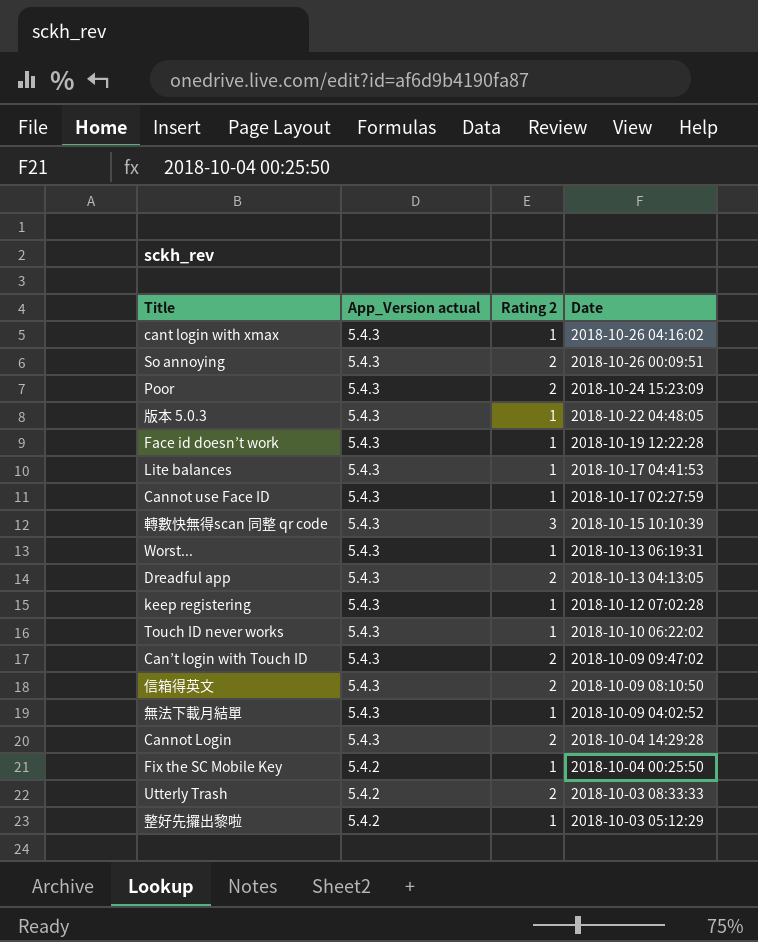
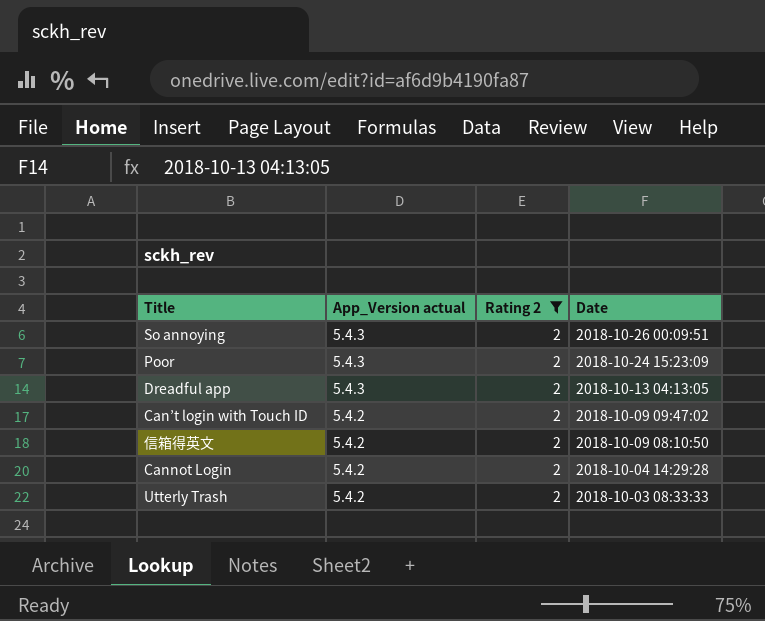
filter: none -> Rating 2 = 2
Can’t login with Touch ID | App_Version actual: 5.4.3 -> 5.4.2
信箱得英文 | App_Version actual: 5.4.3 -> 5.4.2
Cannot Login | App_Version actual: 5.4.3 -> 5.4.2

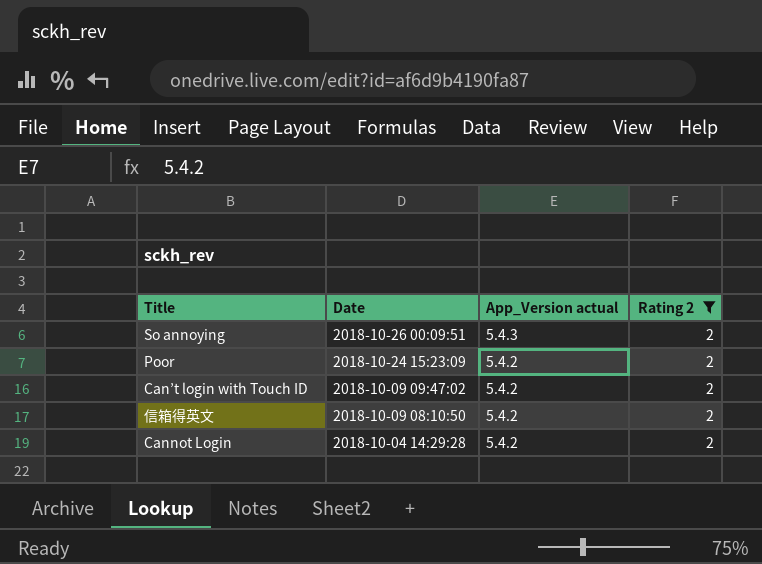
column Date | position: 4 -> 2
row Dreadful app: 5.4.3 | 2 | 2018-10-13 04:13:05 -> none
row Utterly Trash: 5.4.2 | 2 | 2018-10-03 08:33:33 -> none
Poor | App_Version actual: 5.4.3 -> 5.4.2

